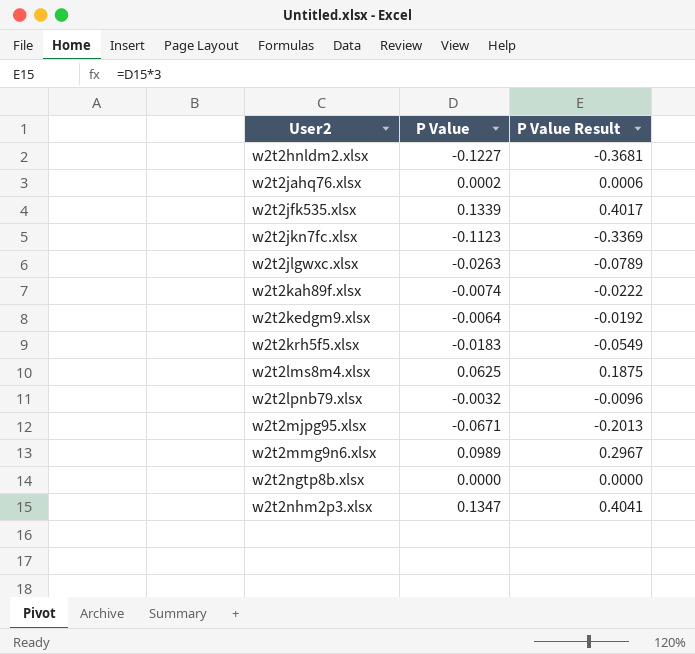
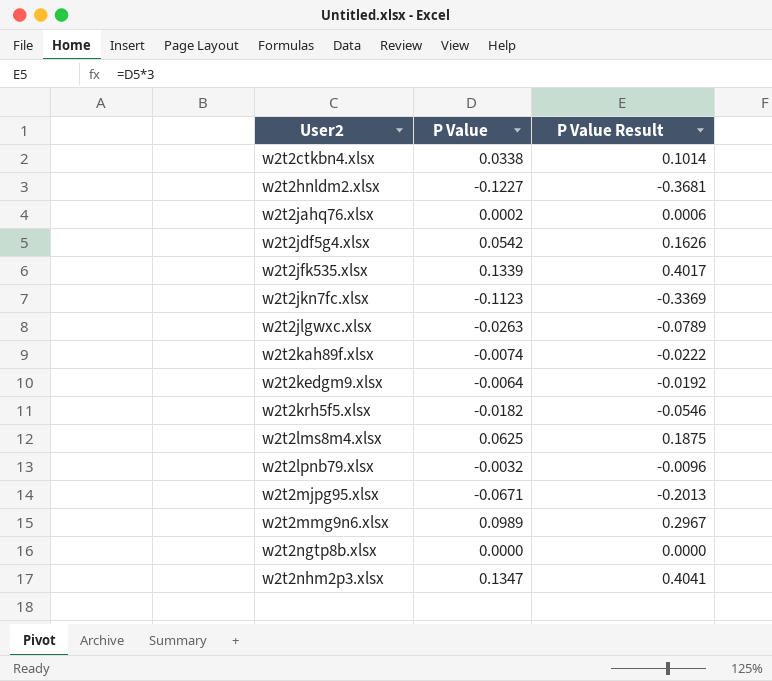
row w2t2ctkbn4.xlsx: none -> 0.0338 | 0.1014
row w2t2jdf5g4.xlsx: none -> 0.0542 | 0.1626
w2t2krh5f5.xlsx | P Value: -0.0183 -> -0.0182
w2t2krh5f5.xlsx | P Value Result: -0.0549 -> -0.0546

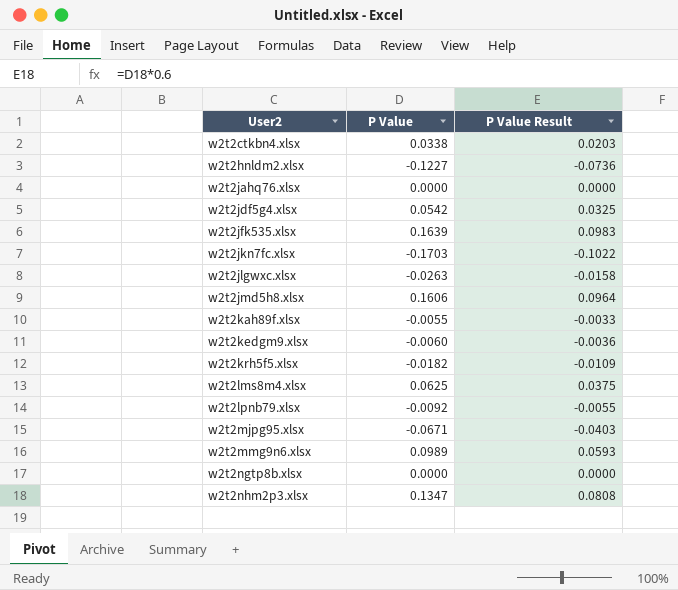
column P Value Result | formula: [P Value] * 3 -> [P Value] * 0.6
w2t2jahq76.xlsx | P Value: 0.0002 -> 0.0000
w2t2jfk535.xlsx | P Value: 0.1339 -> 0.1639
w2t2jkn7fc.xlsx | P Value: -0.1123 -> -0.1703
row w2t2jmd5h8.xlsx: none -> 0.1606 | 0.0964
w2t2kah89f.xlsx | P Value: -0.0074 -> -0.0055
w2t2kedgm9.xlsx | P Value: -0.0064 -> -0.0060
w2t2lpnb79.xlsx | P Value: -0.0032 -> -0.0092

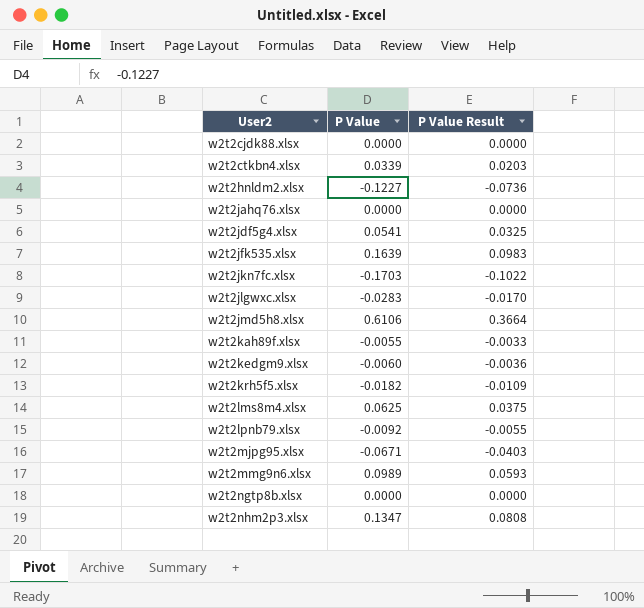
row w2t2cjdk88.xlsx: none -> 0.0000 | 0.0000
w2t2ctkbn4.xlsx | P Value: 0.0338 -> 0.0339
w2t2jdf5g4.xlsx | P Value: 0.0542 -> 0.0541
w2t2jlgwxc.xlsx | P Value: -0.0263 -> -0.0283
w2t2jlgwxc.xlsx | P Value Result: -0.0158 -> -0.0170
w2t2jmd5h8.xlsx | P Value: 0.1606 -> 0.6106
w2t2jmd5h8.xlsx | P Value Result: 0.0964 -> 0.3664

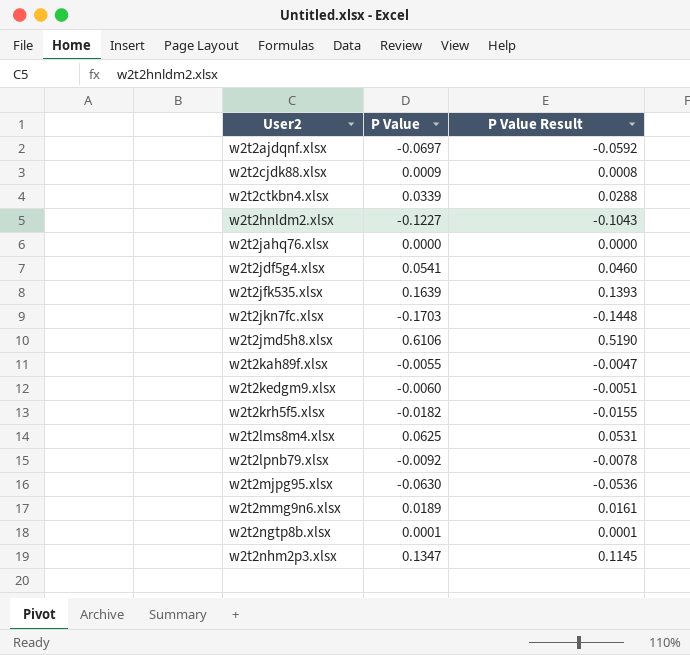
column P Value Result | formula: [P Value] * 0.6 -> [P Value] * 0.85
row w2t2jlgwxc.xlsx: -0.0283 | -0.0170 -> none
row w2t2ajdqnf.xlsx: none -> -0.0697 | -0.0592
w2t2cjdk88.xlsx | P Value: 0.0000 -> 0.0009
w2t2mjpg95.xlsx | P Value: -0.0671 -> -0.0630
w2t2mmg9n6.xlsx | P Value: 0.0989 -> 0.0189
w2t2ngtp8b.xlsx | P Value: 0.0000 -> 0.0001

